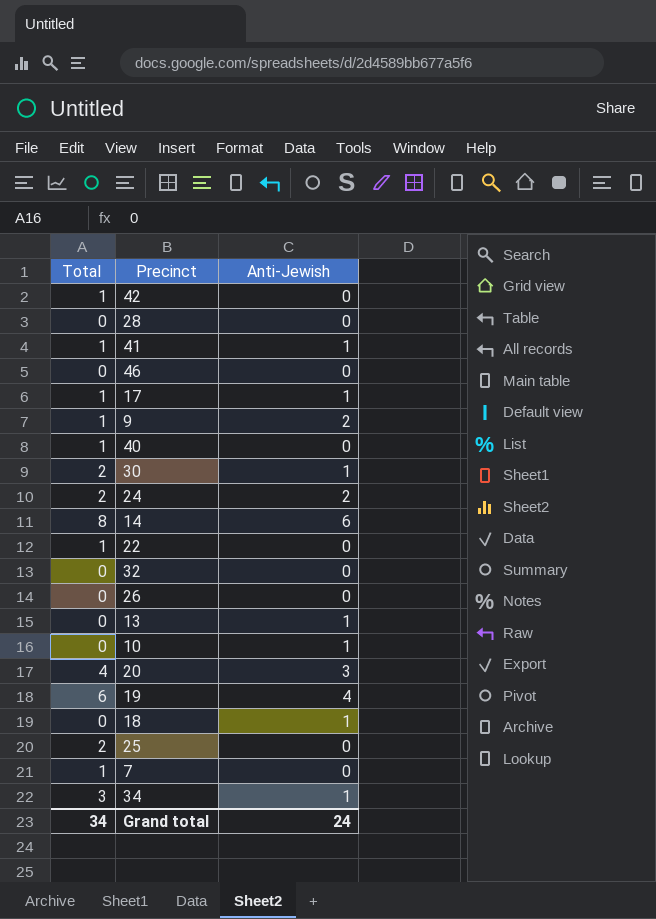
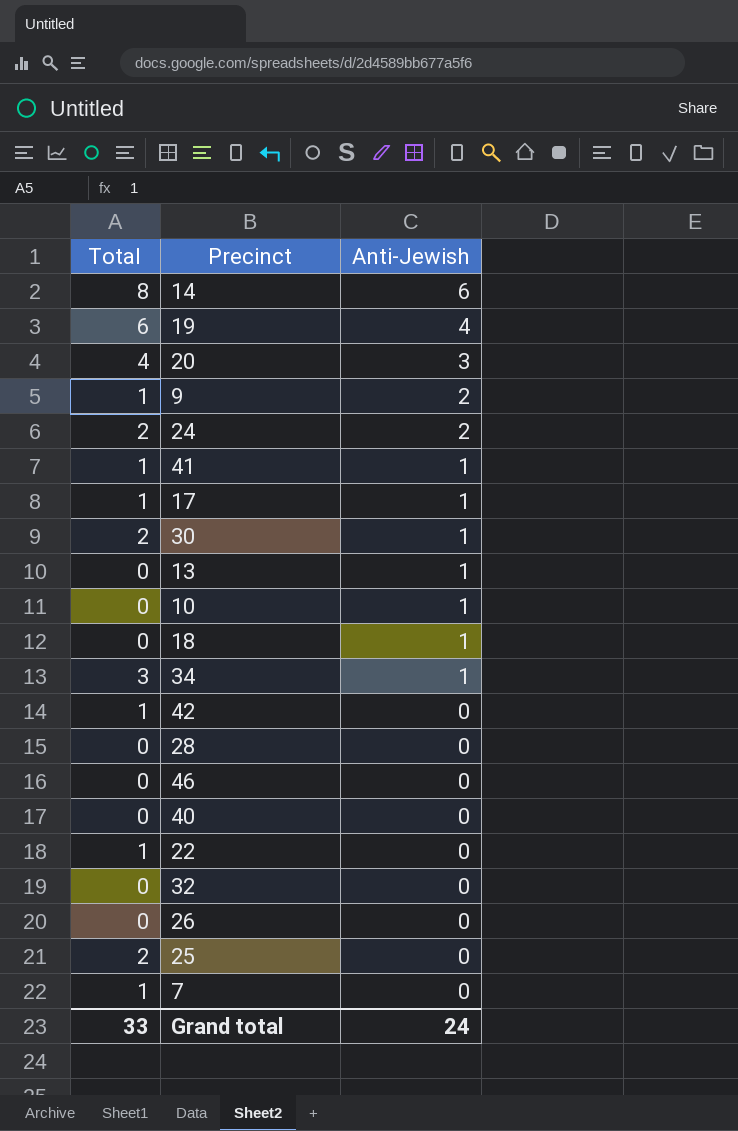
row order: none -> Anti-Jewish descending
40 | Total: 1 -> 0
Grand total | Total: 34 -> 33

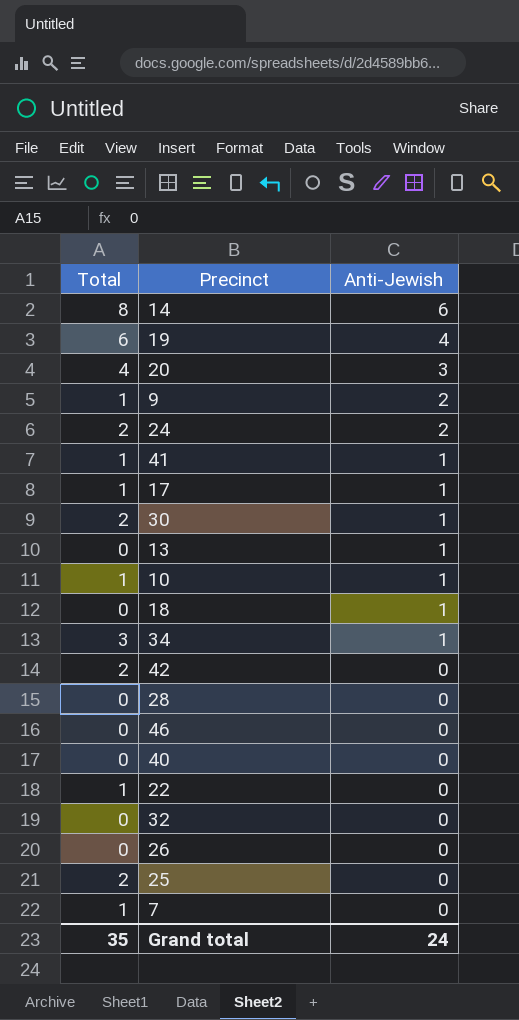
10 | Total: 0 -> 1
42 | Total: 1 -> 2
Grand total | Total: 33 -> 35

